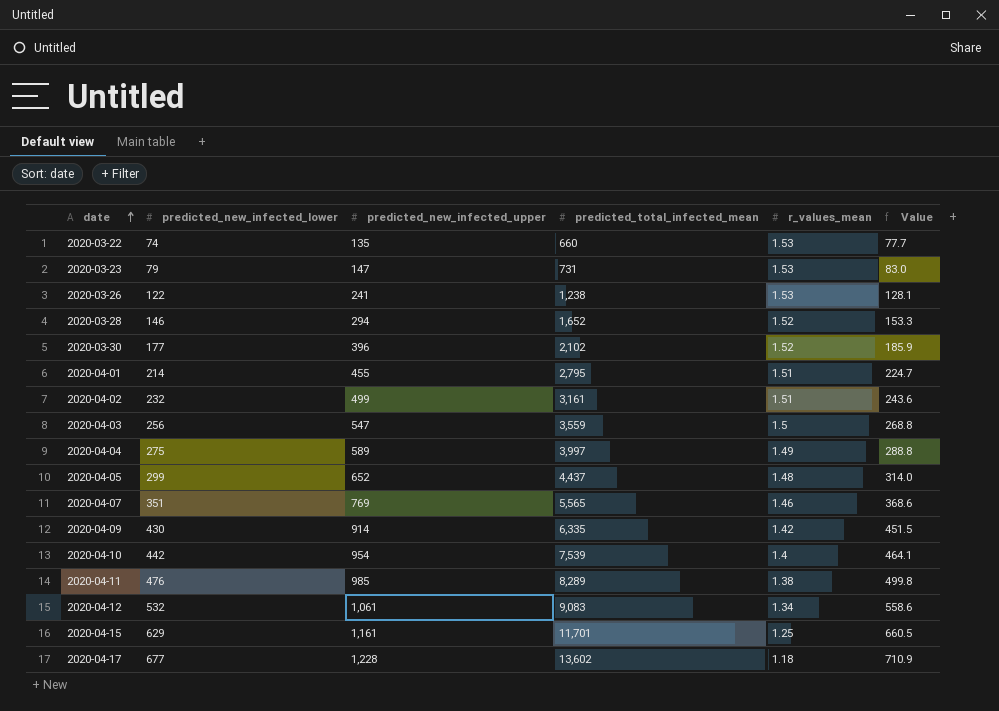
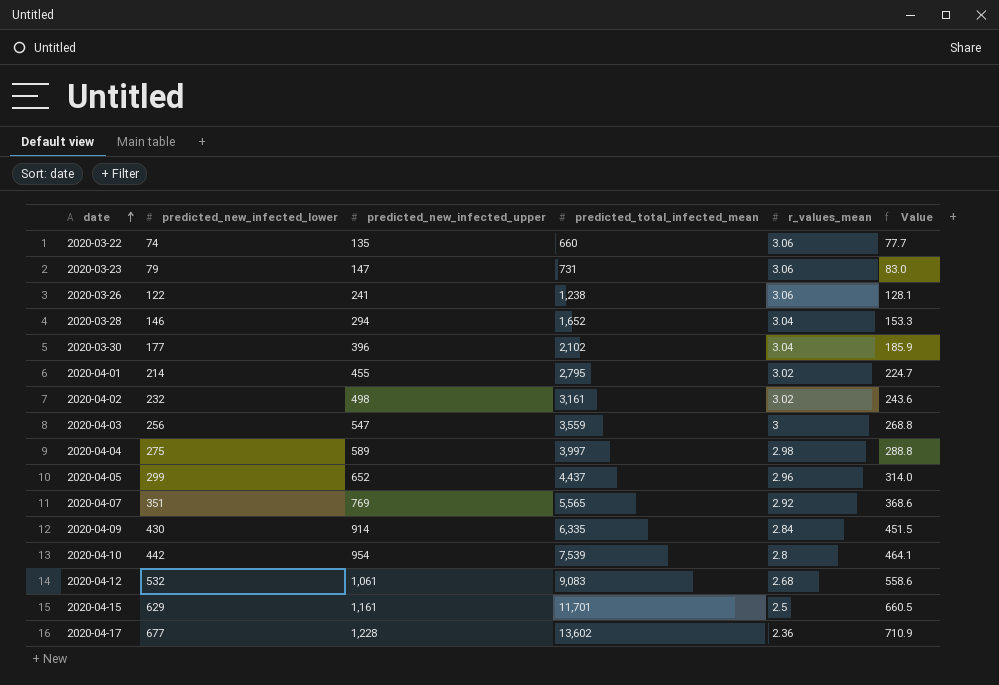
row 2020-04-11: 476 | 985 | 8,289 | 1.38 | 499.8 -> none
2020-03-22 | r_values_mean: 1.53 -> 3.06
2020-03-23 | r_values_mean: 1.53 -> 3.06
2020-03-26 | r_values_mean: 1.53 -> 3.06
2020-03-28 | r_values_mean: 1.52 -> 3.04
2020-03-30 | r_values_mean: 1.52 -> 3.04
2020-04-01 | r_values_mean: 1.51 -> 3.02
2020-04-02 | predicted_new_infected_upper: 499 -> 498
2020-04-02 | r_values_mean: 1.51 -> 3.02
2020-04-03 | r_values_mean: 1.5 -> 3
2020-04-04 | r_values_mean: 1.49 -> 2.98
2020-04-05 | r_values_mean: 1.48 -> 2.96
2020-04-07 | r_values_mean: 1.46 -> 2.92
2020-04-09 | r_values_mean: 1.42 -> 2.84
2020-04-10 | r_values_mean: 1.4 -> 2.8
2020-04-12 | r_values_mean: 1.34 -> 2.68
2020-04-15 | r_values_mean: 1.25 -> 2.5
2020-04-17 | r_values_mean: 1.18 -> 2.36

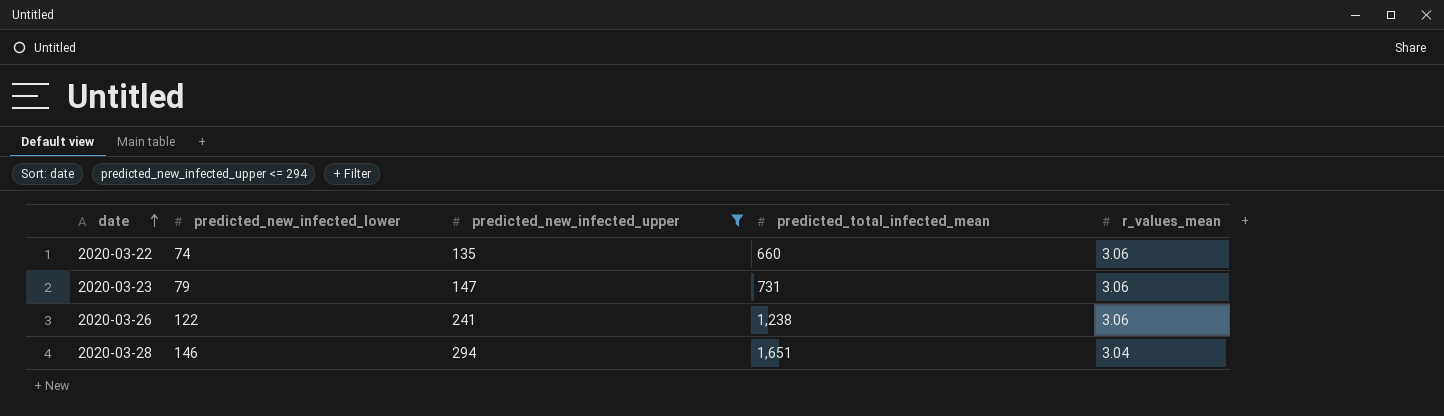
filter: none -> predicted_new_infected_upper <= 294
column Value | formula: [predicted_new_infected_lower] * 1.05 -> none
2020-03-28 | predicted_total_infected_mean: 1,652 -> 1,651

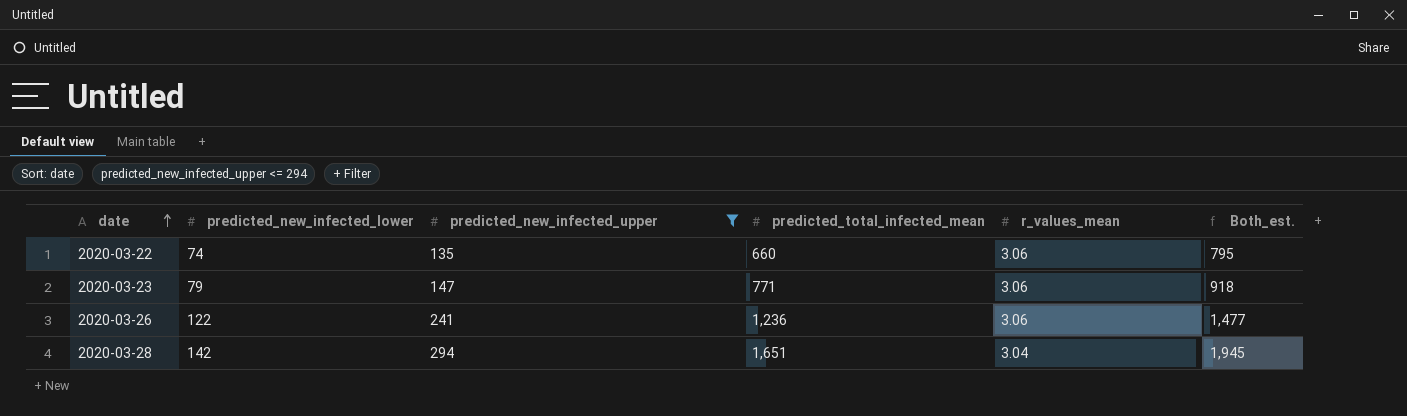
column Both_est. | formula: none -> [predicted_new_infected_upper] + [predicted_total_infected_mean]
2020-03-23 | predicted_total_infected_mean: 731 -> 771
2020-03-26 | predicted_total_infected_mean: 1,238 -> 1,236
2020-03-28 | predicted_new_infected_lower: 146 -> 142

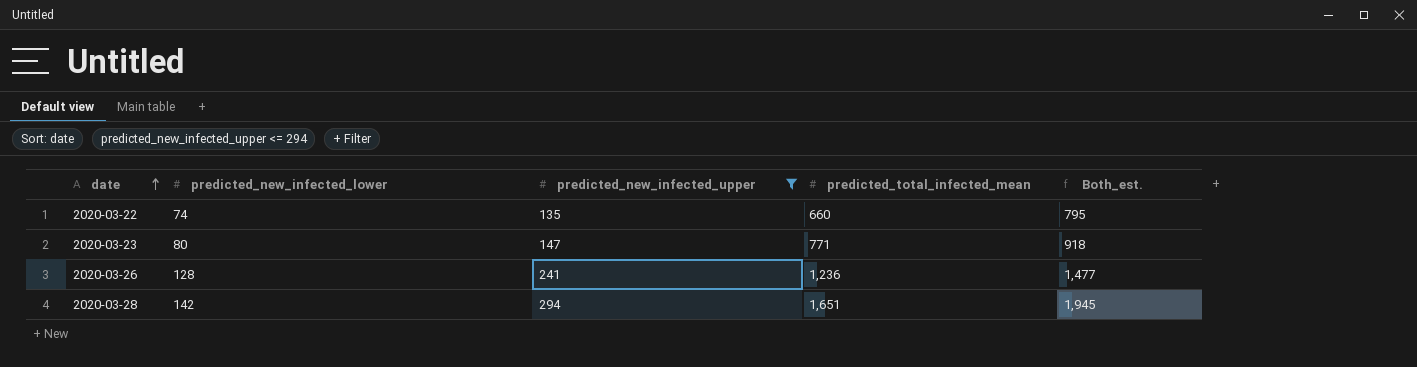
column r_values_mean | position: 5 -> none
2020-03-23 | predicted_new_infected_lower: 79 -> 80
2020-03-26 | predicted_new_infected_lower: 122 -> 128

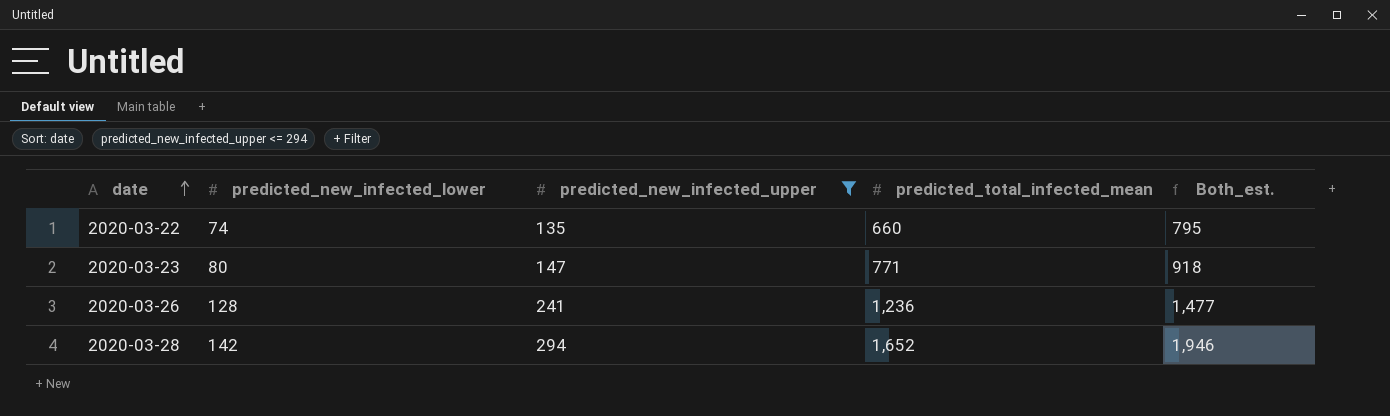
2020-03-28 | predicted_total_infected_mean: 1,651 -> 1,652
2020-03-28 | Both_est.: 1,945 -> 1,946

